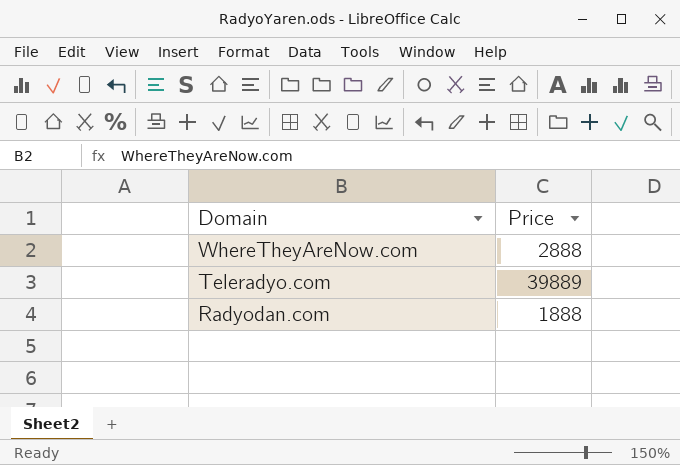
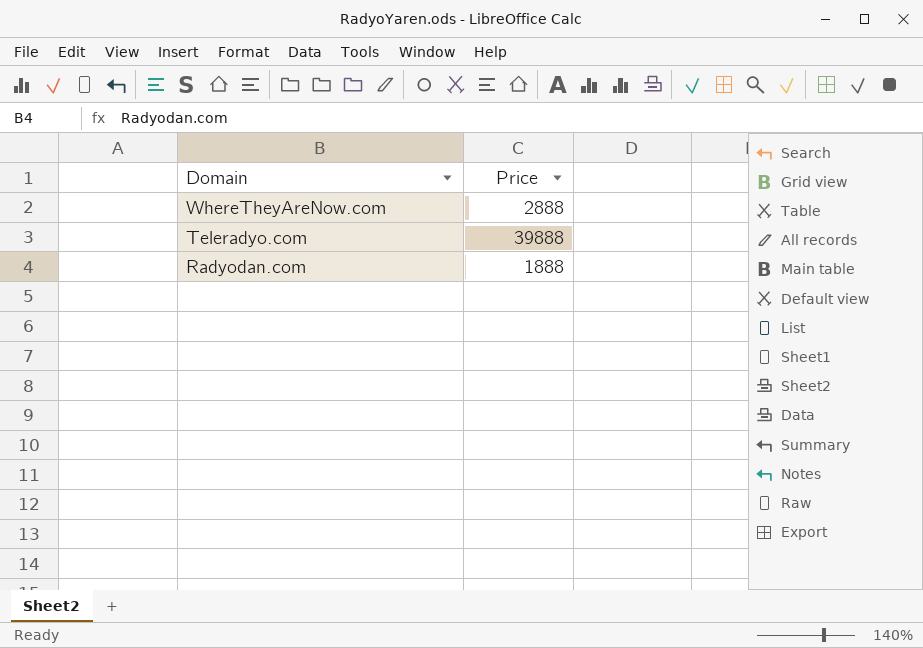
Teleradyo.com | Price: 39889 -> 39888

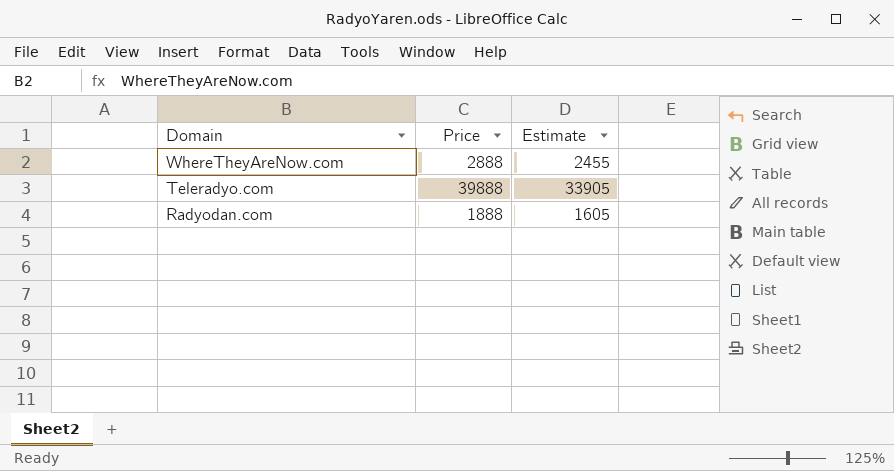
column Estimate | formula: none -> [Price] * 0.85

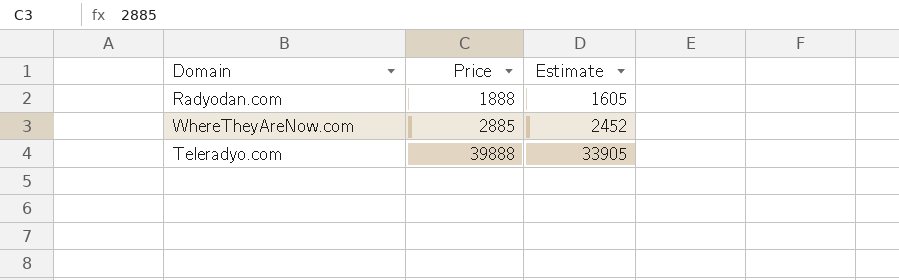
row order: Domain descending -> Price ascending
WhereTheyAreNow.com | Price: 2888 -> 2885
WhereTheyAreNow.com | Estimate: 2455 -> 2452

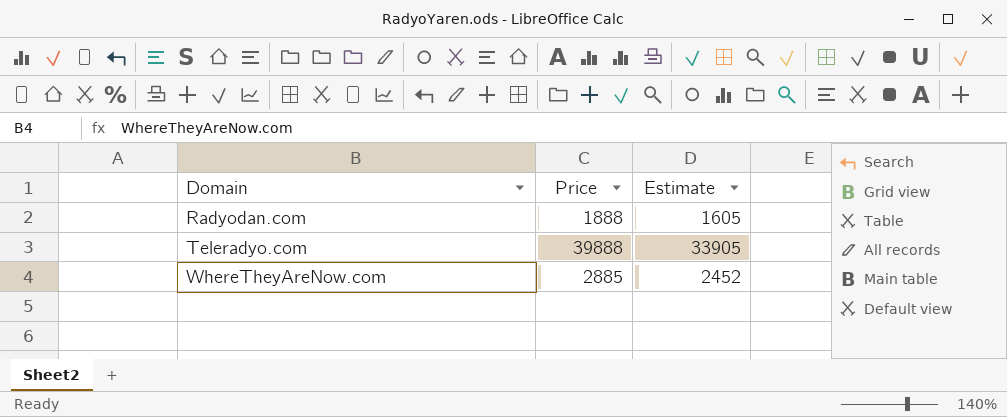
row order: Price ascending -> Domain ascending

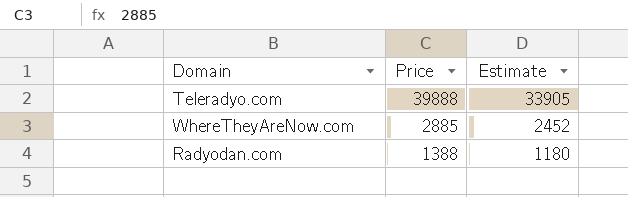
row order: Domain ascending -> Price descending
Radyodan.com | Price: 1888 -> 1388
Radyodan.com | Estimate: 1605 -> 1180

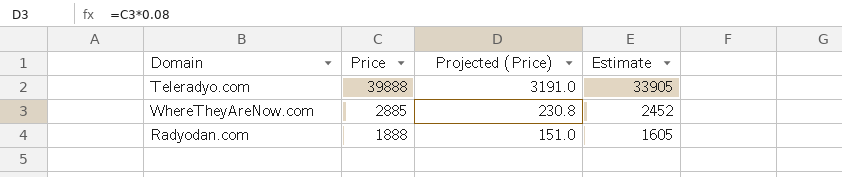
column Projected (Price) | formula: none -> [Price] * 0.08
Radyodan.com | Price: 1388 -> 1888
Radyodan.com | Estimate: 1180 -> 1605

